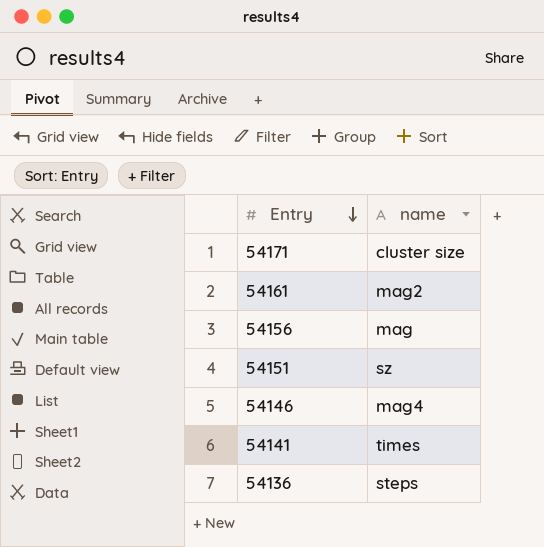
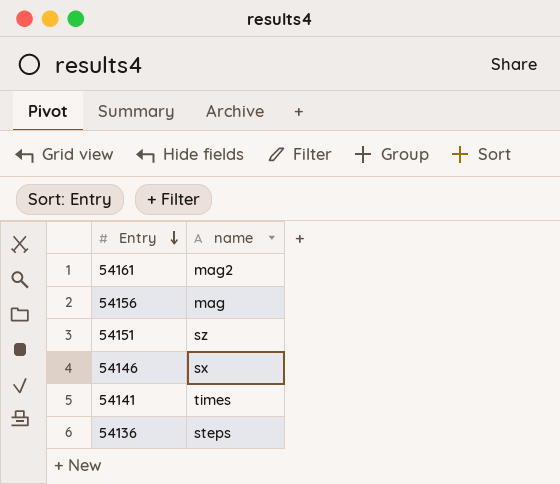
row 54171: cluster size -> none
54146 | name: mag4 -> sx

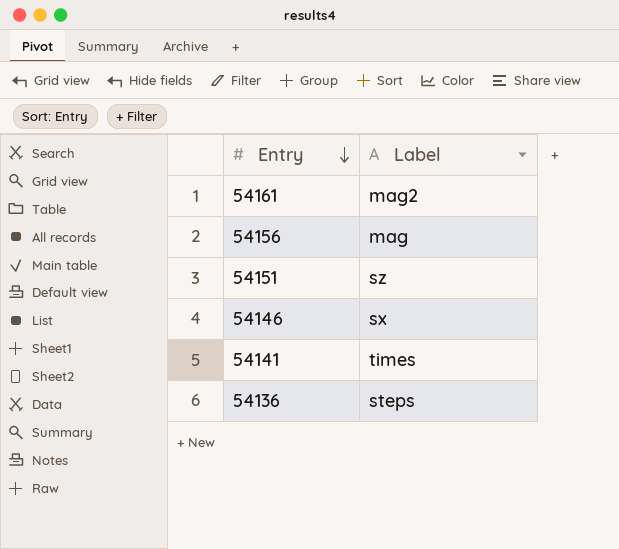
column name: name -> Label

